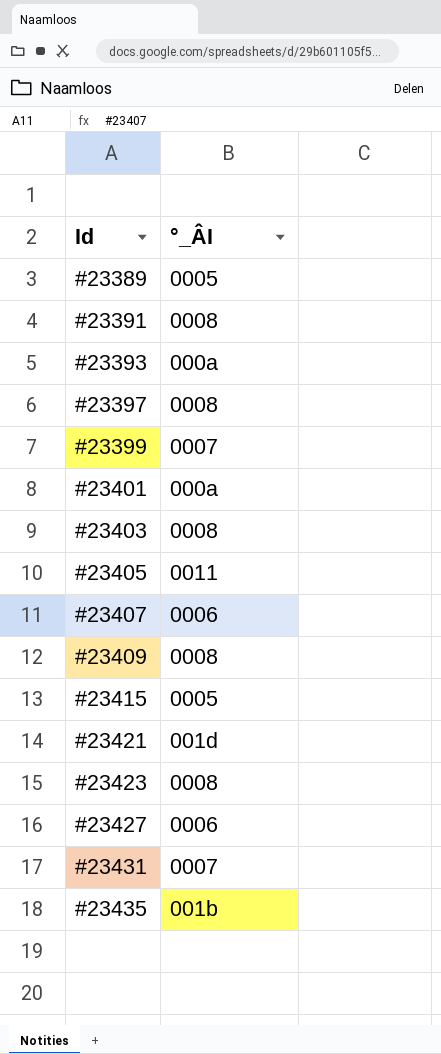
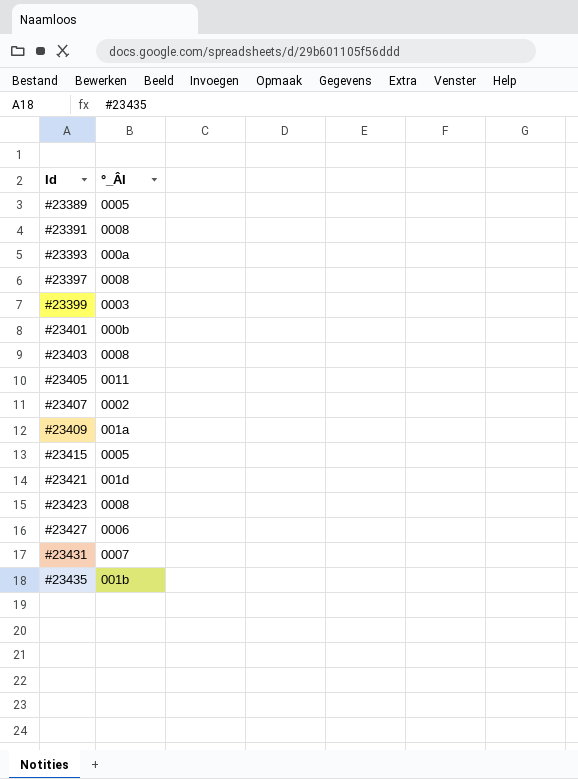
#23399 | °_ÂI: 0007 -> 0003
#23401 | °_ÂI: 000a -> 000b
#23407 | °_ÂI: 0006 -> 0002
#23409 | °_ÂI: 0008 -> 001a

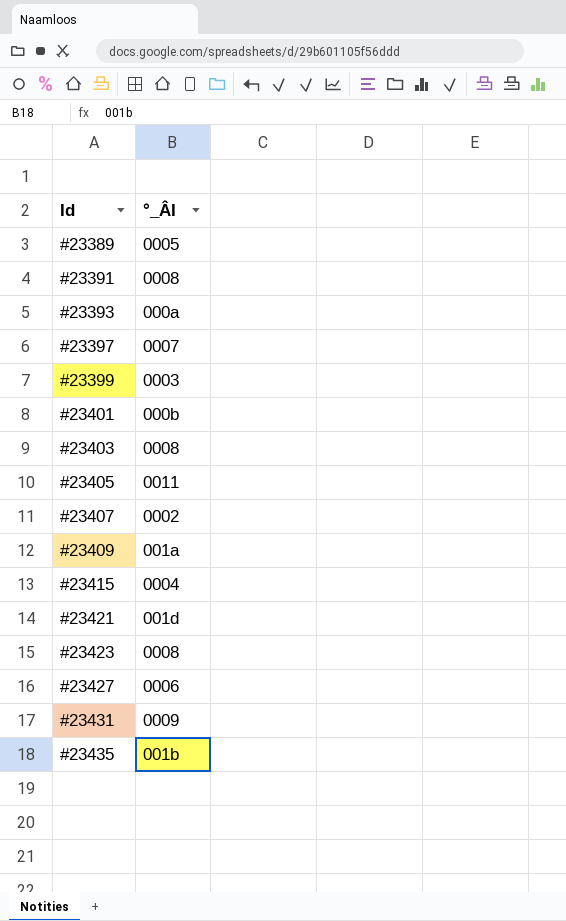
#23397 | °_ÂI: 0008 -> 0007
#23415 | °_ÂI: 0005 -> 0004
#23431 | °_ÂI: 0007 -> 0009

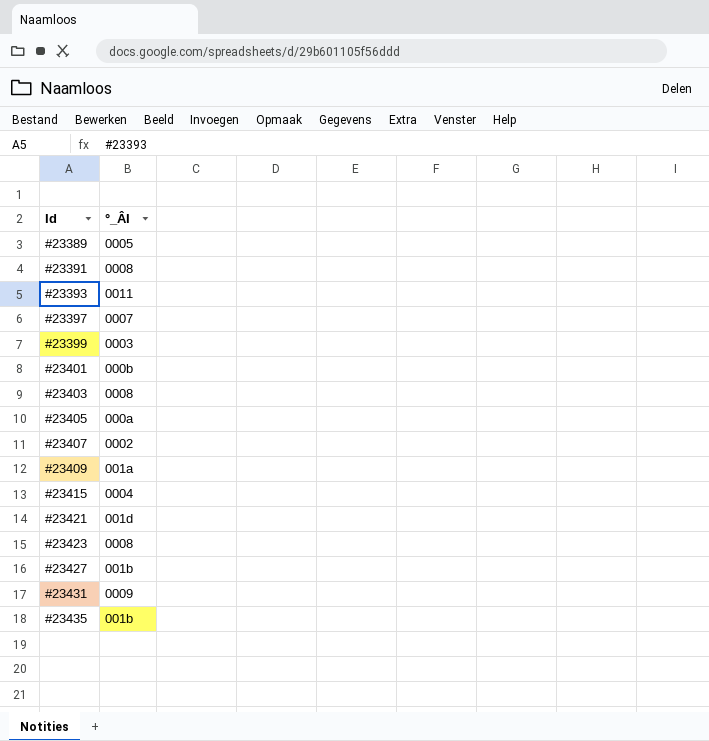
#23393 | °_ÂI: 000a -> 0011
#23405 | °_ÂI: 0011 -> 000a
#23427 | °_ÂI: 0006 -> 001b

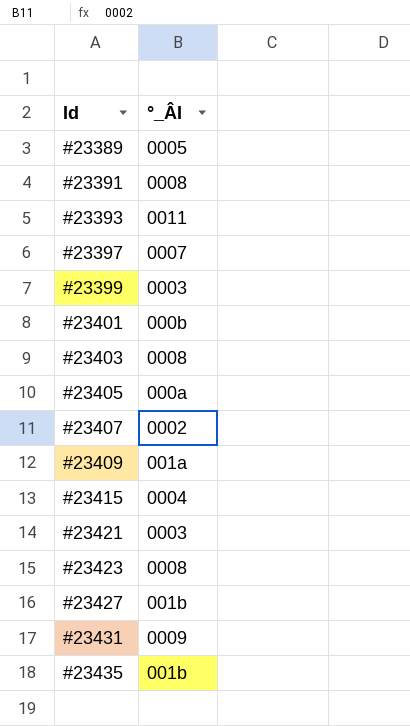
#23421 | °_ÂI: 001d -> 0003

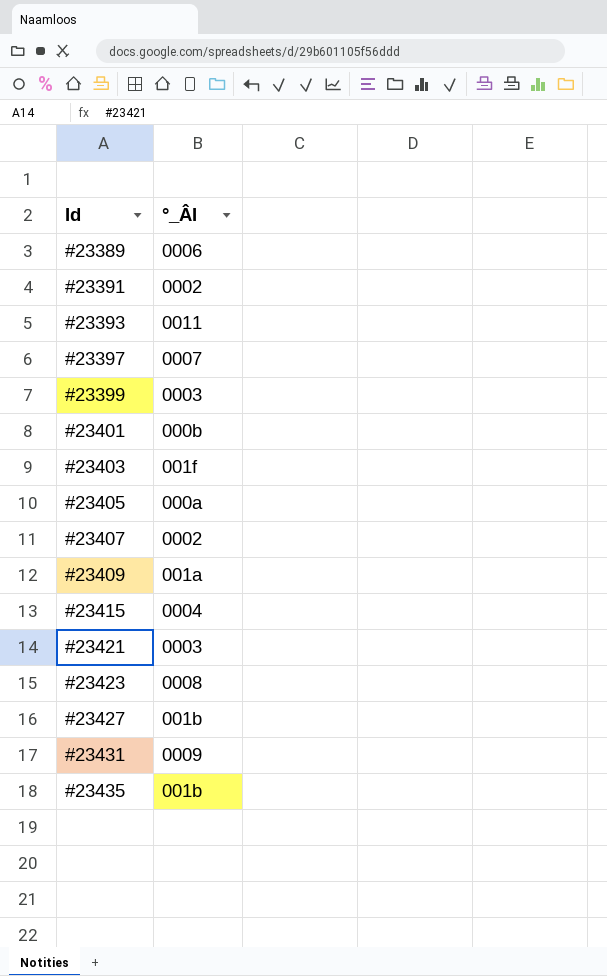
#23389 | °_ÂI: 0005 -> 0006
#23391 | °_ÂI: 0008 -> 0002
#23403 | °_ÂI: 0008 -> 001f

